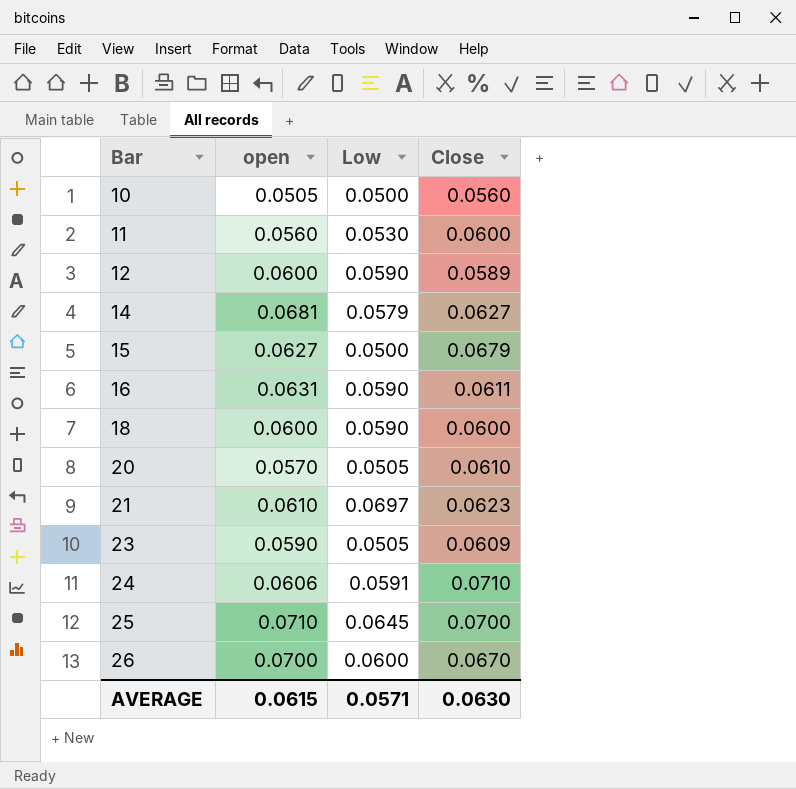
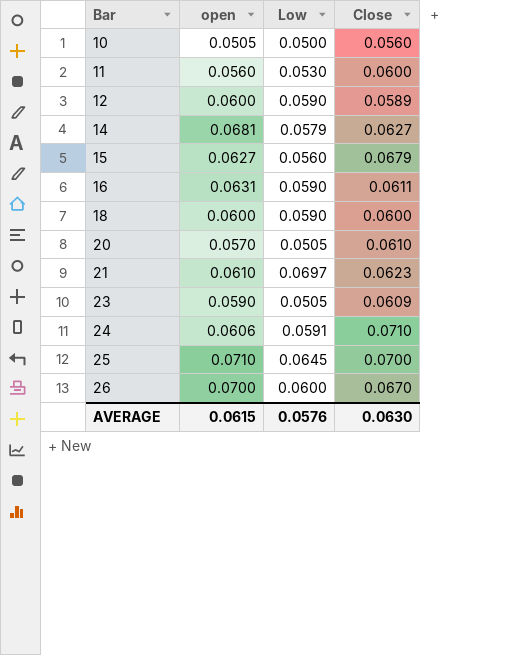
15 | Low: 0.0500 -> 0.0560
AVERAGE | Low: 0.0571 -> 0.0576

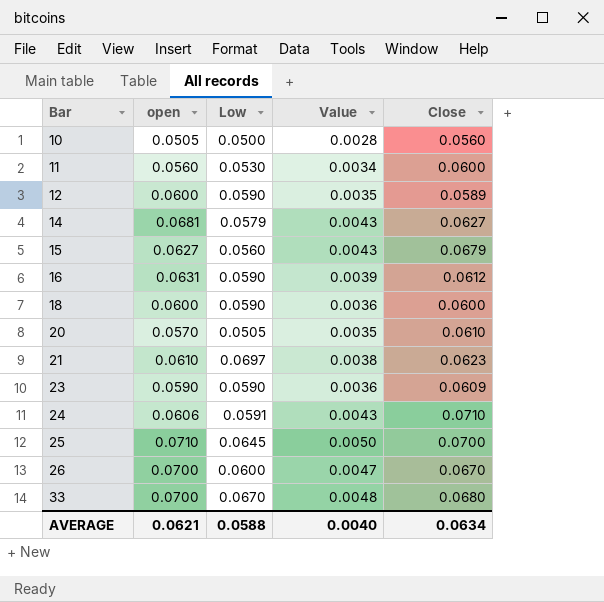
column Value | formula: none -> [open] * [Close]
16 | Close: 0.0611 -> 0.0612
23 | Low: 0.0505 -> 0.0590
row 33: none -> 0.0700 | 0.0670 | 0.0048 | 0.0680
AVERAGE | open: 0.0615 -> 0.0621
AVERAGE | Low: 0.0576 -> 0.0588
AVERAGE | Close: 0.0630 -> 0.0634

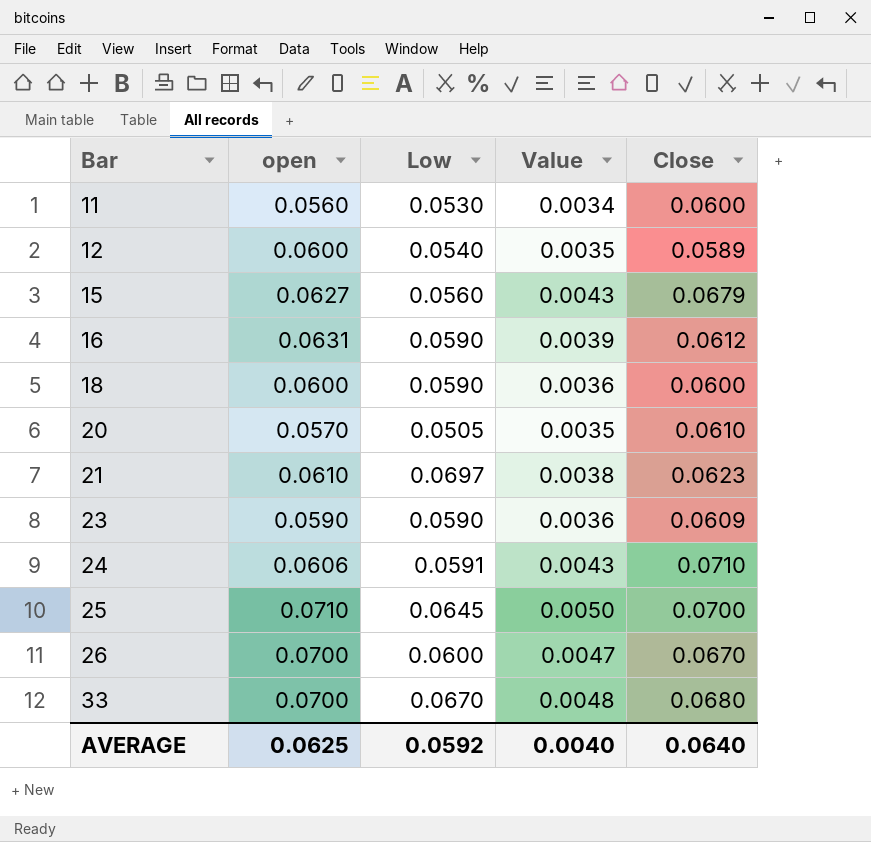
row 10: 0.0505 | 0.0500 | 0.0028 | 0.0560 -> none
row 14: 0.0681 | 0.0579 | 0.0043 | 0.0627 -> none
12 | Low: 0.0590 -> 0.0540
AVERAGE | open: 0.0621 -> 0.0625
AVERAGE | Low: 0.0588 -> 0.0592
AVERAGE | Close: 0.0634 -> 0.0640

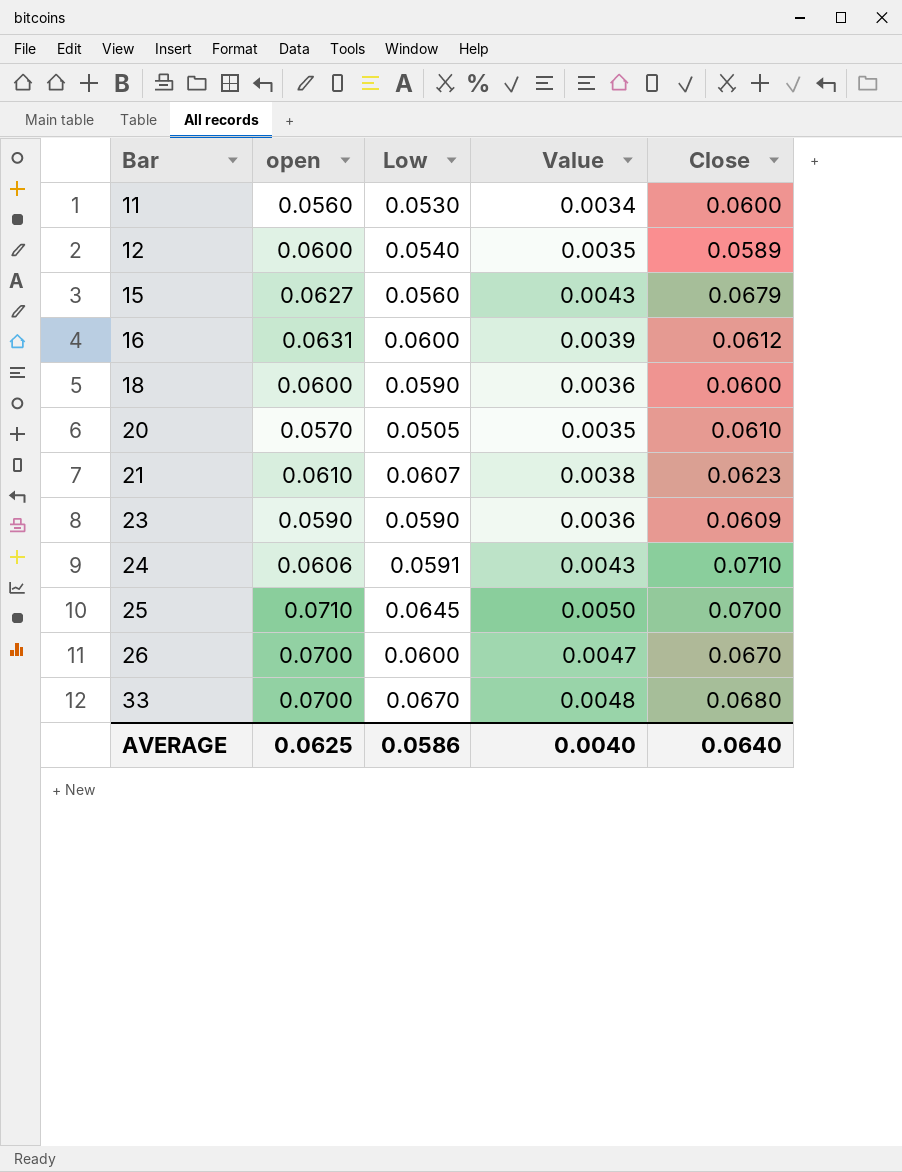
16 | Low: 0.0590 -> 0.0600
21 | Low: 0.0697 -> 0.0607
AVERAGE | Low: 0.0592 -> 0.0586

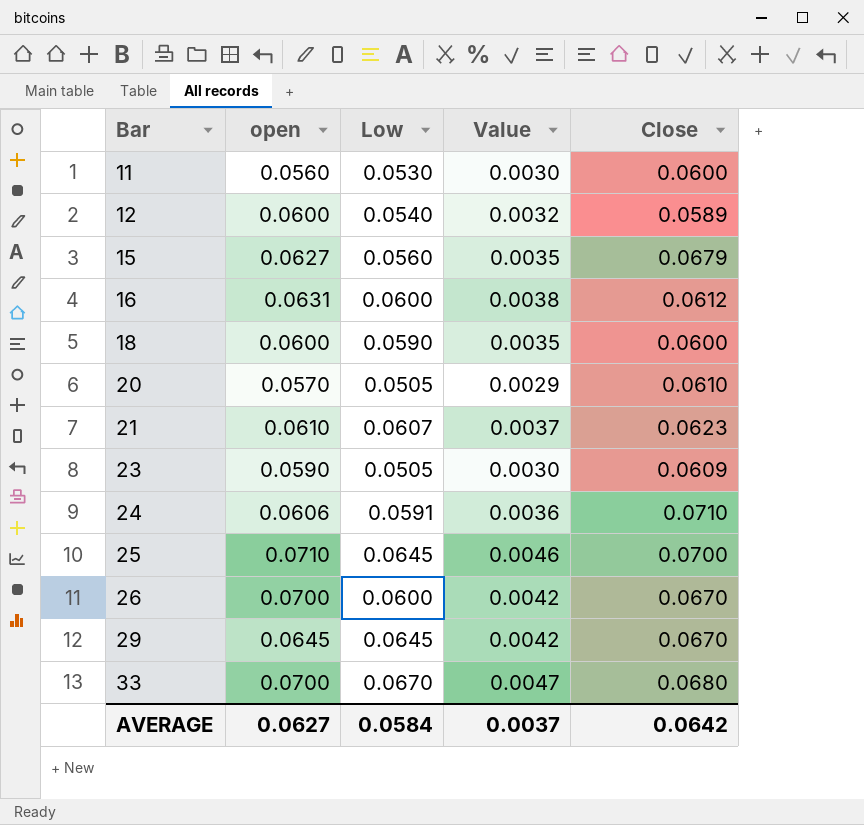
column Value | formula: [open] * [Close] -> [open] * [Low]
23 | Low: 0.0590 -> 0.0505
row 29: none -> 0.0645 | 0.0645 | 0.0042 | 0.0670
AVERAGE | open: 0.0625 -> 0.0627
AVERAGE | Low: 0.0586 -> 0.0584
AVERAGE | Value: 0.0040 -> 0.0037
AVERAGE | Close: 0.0640 -> 0.0642

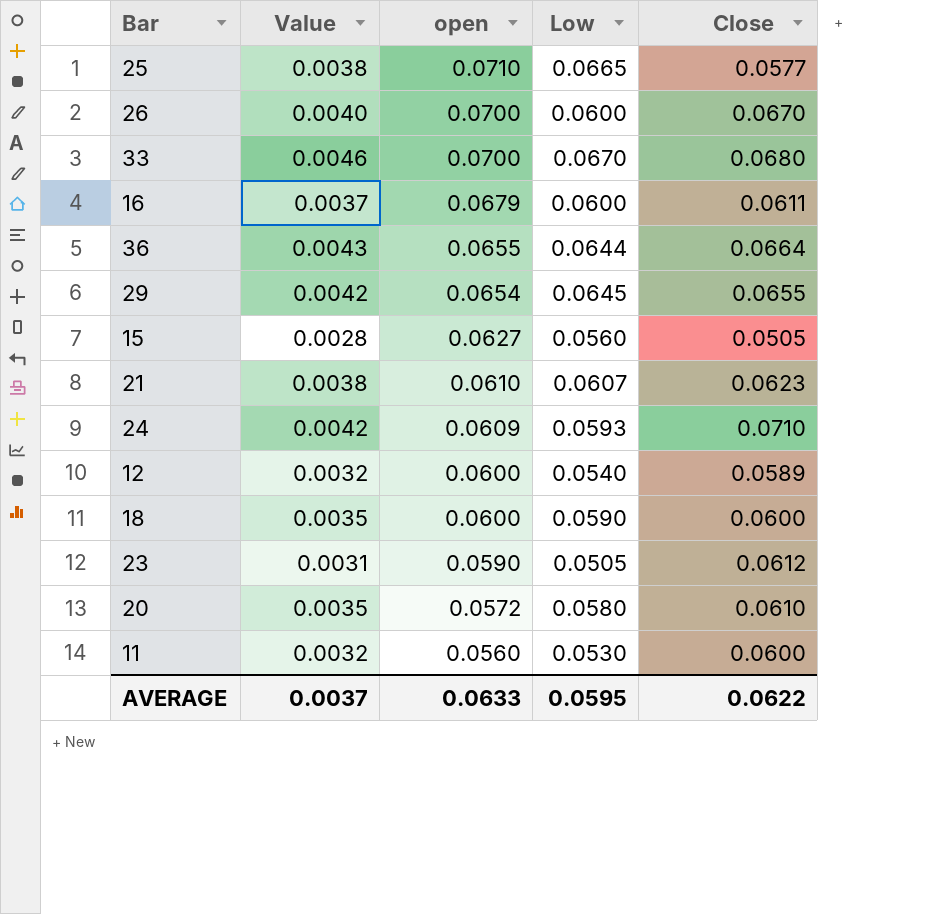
row order: Bar ascending -> open descending
column Value | formula: [open] * [Low] -> [Low] * [Close]
column Value | position: 4 -> 2
25 | Low: 0.0645 -> 0.0665
25 | Close: 0.0700 -> 0.0577
16 | open: 0.0631 -> 0.0679
16 | Close: 0.0612 -> 0.0611
row 36: none -> 0.0043 | 0.0655 | 0.0644 | 0.0664
29 | open: 0.0645 -> 0.0654
29 | Close: 0.0670 -> 0.0655
15 | Close: 0.0679 -> 0.0505
24 | open: 0.0606 -> 0.0609
24 | Low: 0.0591 -> 0.0593
23 | Close: 0.0609 -> 0.0612
20 | open: 0.0570 -> 0.0572
20 | Low: 0.0505 -> 0.0580
AVERAGE | open: 0.0627 -> 0.0633
AVERAGE | Low: 0.0584 -> 0.0595
AVERAGE | Close: 0.0642 -> 0.0622

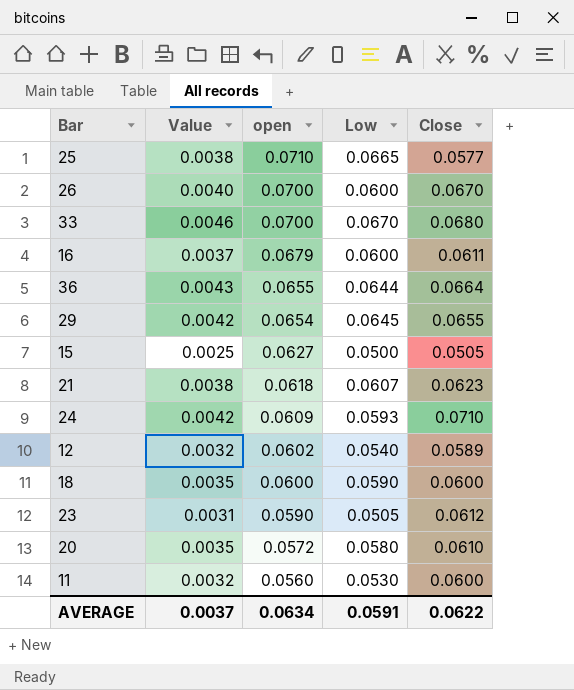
15 | Value: 0.0028 -> 0.0025
15 | Low: 0.0560 -> 0.0500
21 | open: 0.0610 -> 0.0618
12 | open: 0.0600 -> 0.0602
AVERAGE | open: 0.0633 -> 0.0634
AVERAGE | Low: 0.0595 -> 0.0591

